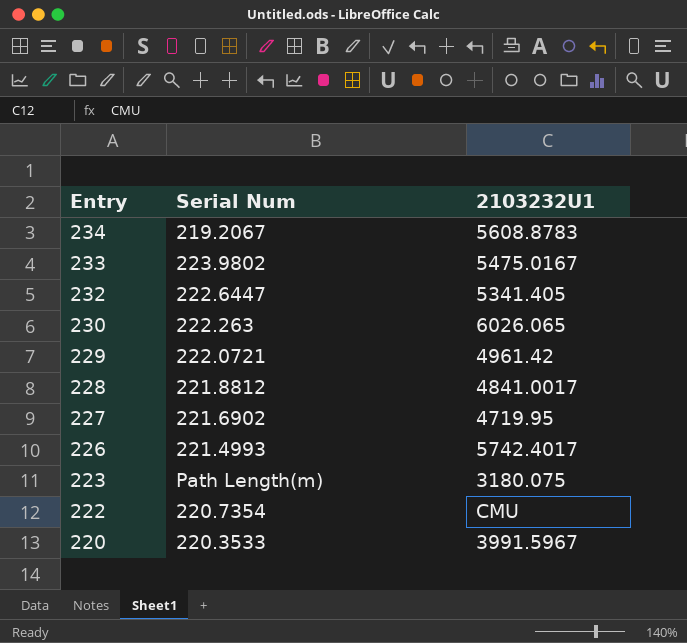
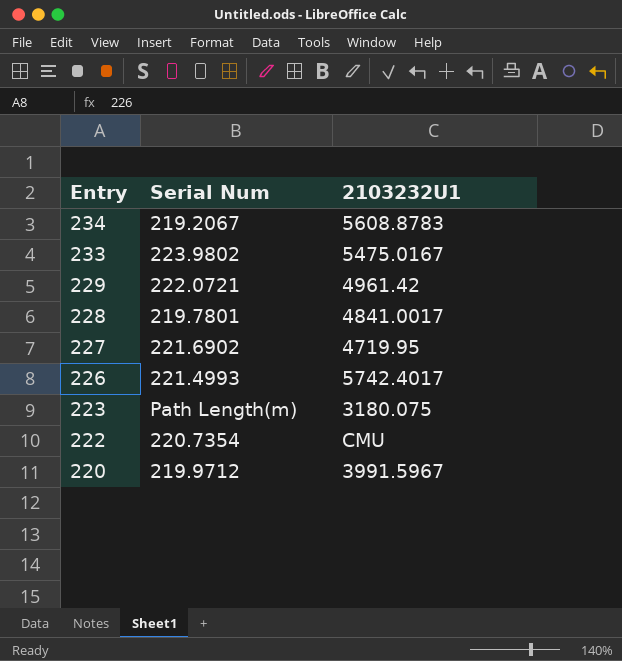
row 232: 222.6447 | 5341.405 -> none
row 230: 222.263 | 6026.065 -> none
228 | Serial Num: 221.8812 -> 219.7801
220 | Serial Num: 220.3533 -> 219.9712

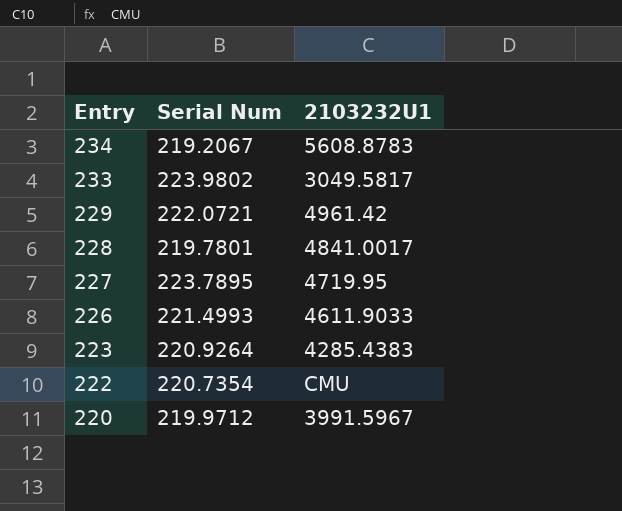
233 | 2103232U1: 5475.0167 -> 3049.5817
227 | Serial Num: 221.6902 -> 223.7895
226 | 2103232U1: 5742.4017 -> 4611.9033
223 | Serial Num: Path Length(m) -> 220.9264
223 | 2103232U1: 3180.075 -> 4285.4383

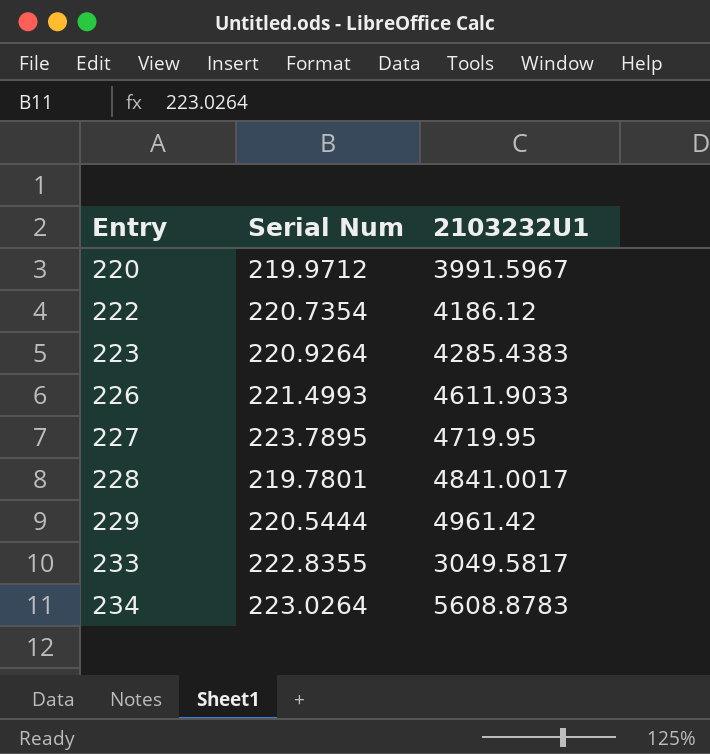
row order: Entry descending -> Entry ascending
222 | 2103232U1: CMU -> 4186.12
229 | Serial Num: 222.0721 -> 220.5444
233 | Serial Num: 223.9802 -> 222.8355
234 | Serial Num: 219.2067 -> 223.0264

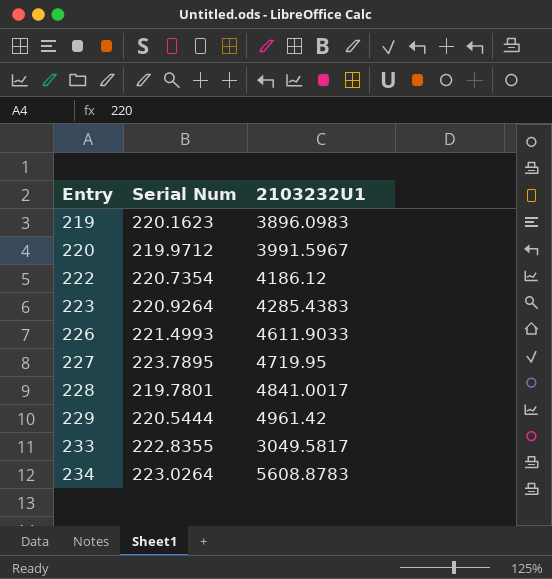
row 219: none -> 220.1623 | 3896.0983

